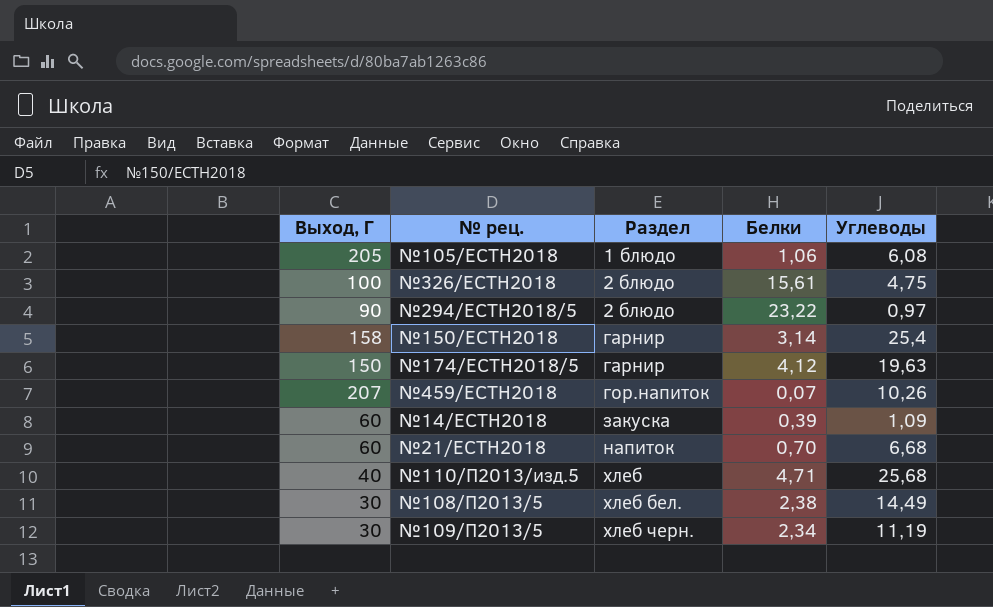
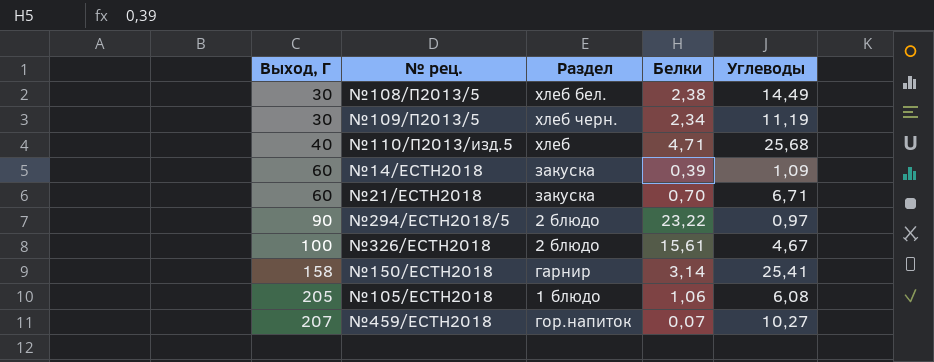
row order: Раздел ascending -> Выход, Г ascending
row №174/ЕСТН2018/5: 150 | гарнир | 4,12 | 19,63 -> none
№21/ЕСТН2018 | Раздел: напиток -> закуска
№21/ЕСТН2018 | Углеводы: 6,68 -> 6,71
№326/ЕСТН2018 | Углеводы: 4,75 -> 4,67
№150/ЕСТН2018 | Углеводы: 25,4 -> 25,41
№459/ЕСТН2018 | Углеводы: 10,26 -> 10,27

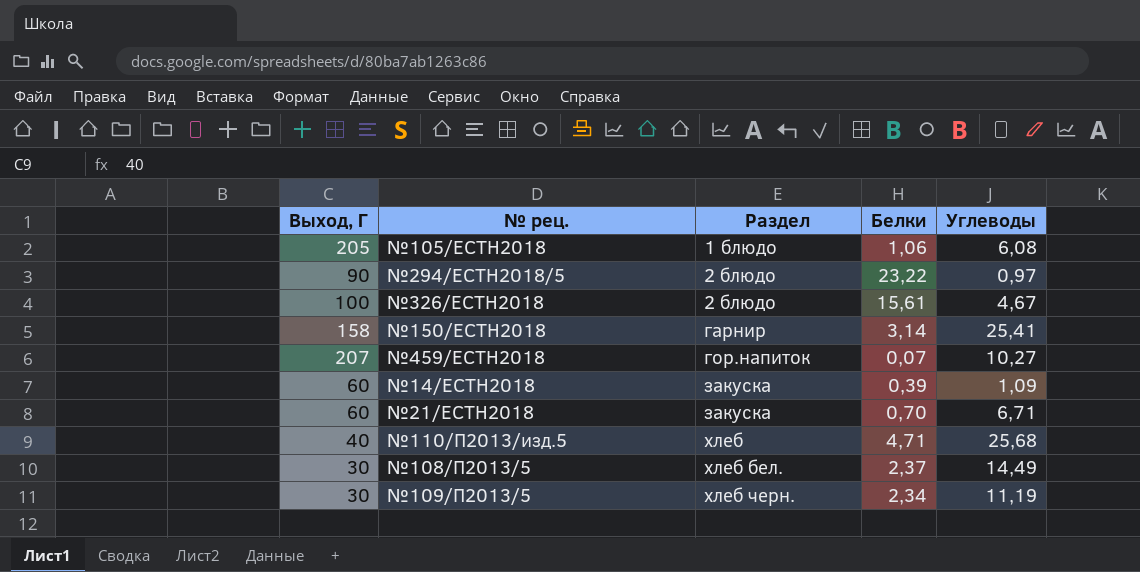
row order: Выход, Г ascending -> Раздел ascending
№108/П2013/5 | Белки: 2,38 -> 2,37

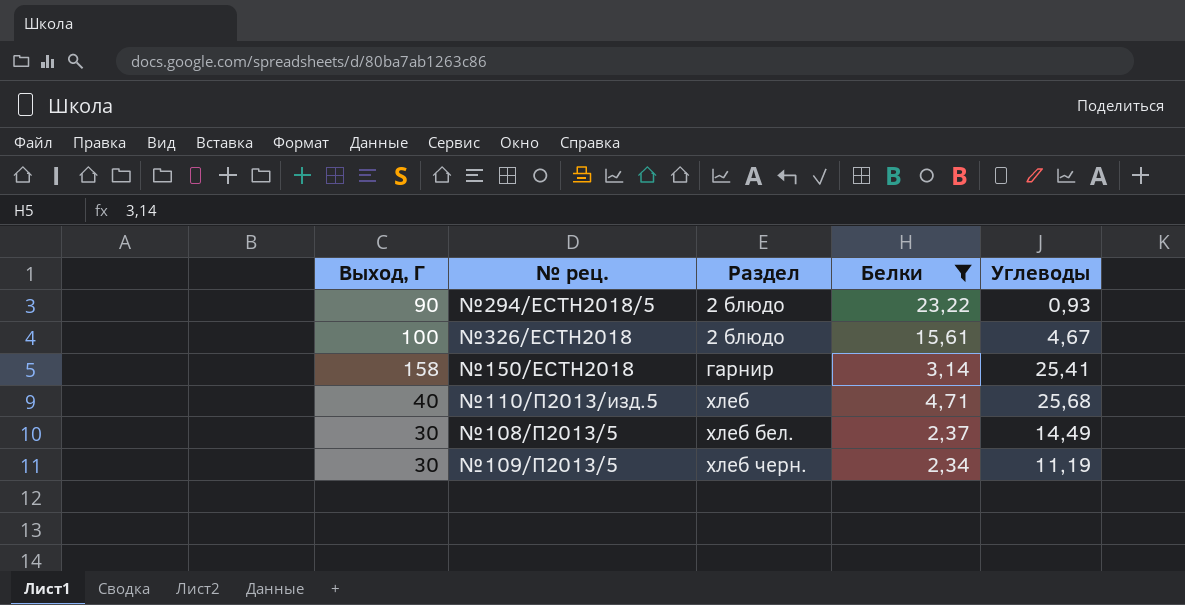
filter: none -> Белки >= 2,34
№294/ЕСТН2018/5 | Углеводы: 0,97 -> 0,93

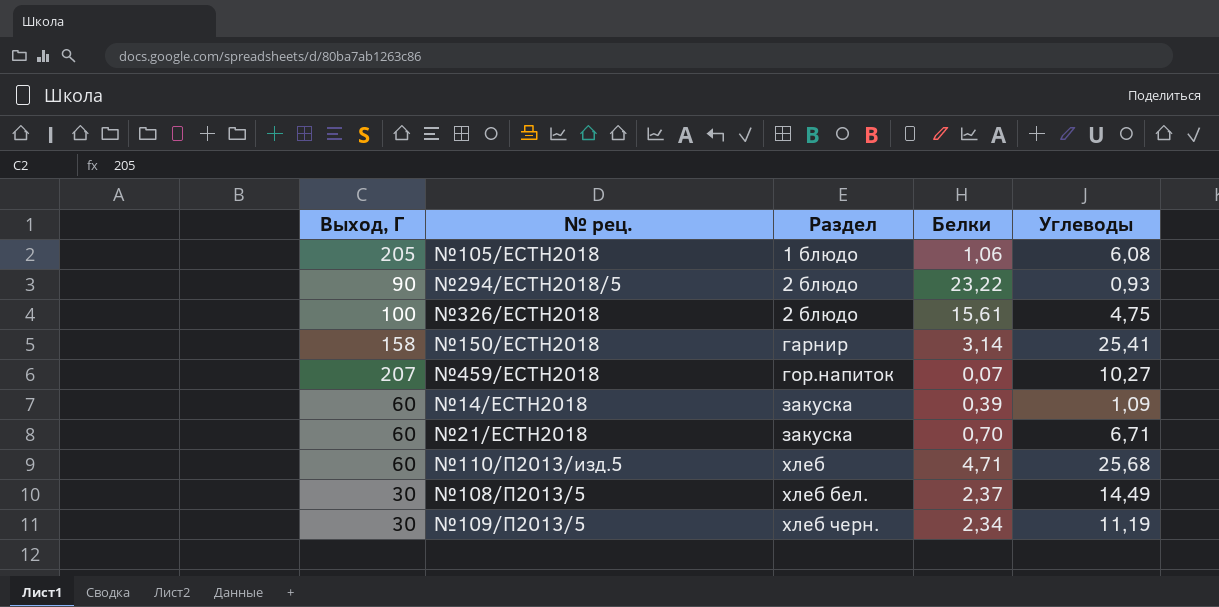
filter: Белки >= 2,34 -> none
№326/ЕСТН2018 | Углеводы: 4,67 -> 4,75
№110/П2013/изд.5 | Выход, Г: 40 -> 60

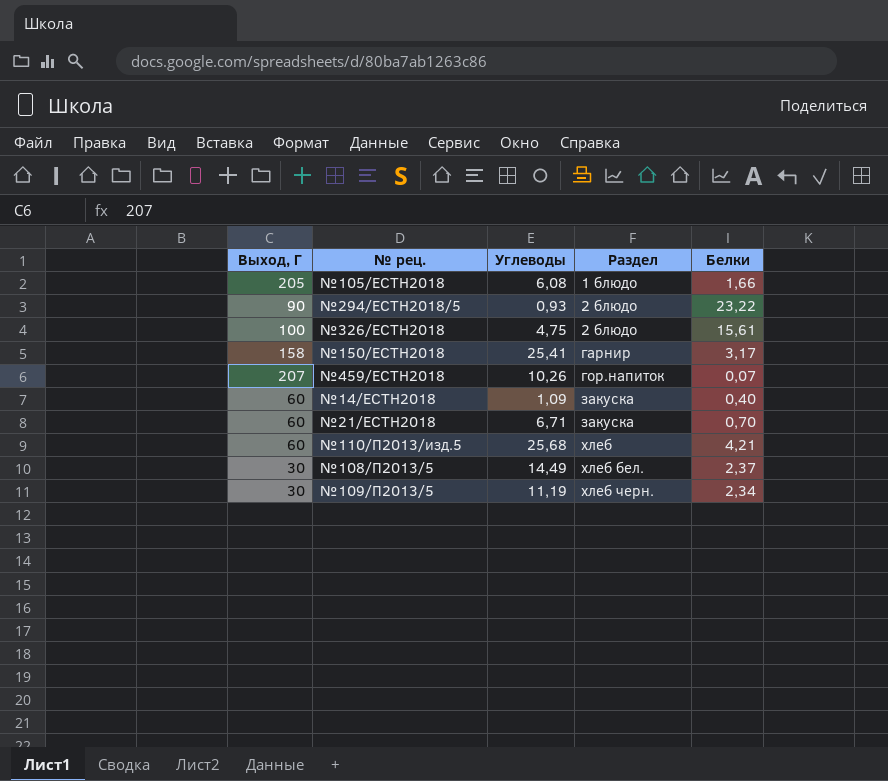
column Углеводы | position: 5 -> 3
№105/ЕСТН2018 | Белки: 1,06 -> 1,66
№150/ЕСТН2018 | Белки: 3,14 -> 3,17
№459/ЕСТН2018 | Углеводы: 10,27 -> 10,26
№14/ЕСТН2018 | Белки: 0,39 -> 0,40
№110/П2013/изд.5 | Белки: 4,71 -> 4,21

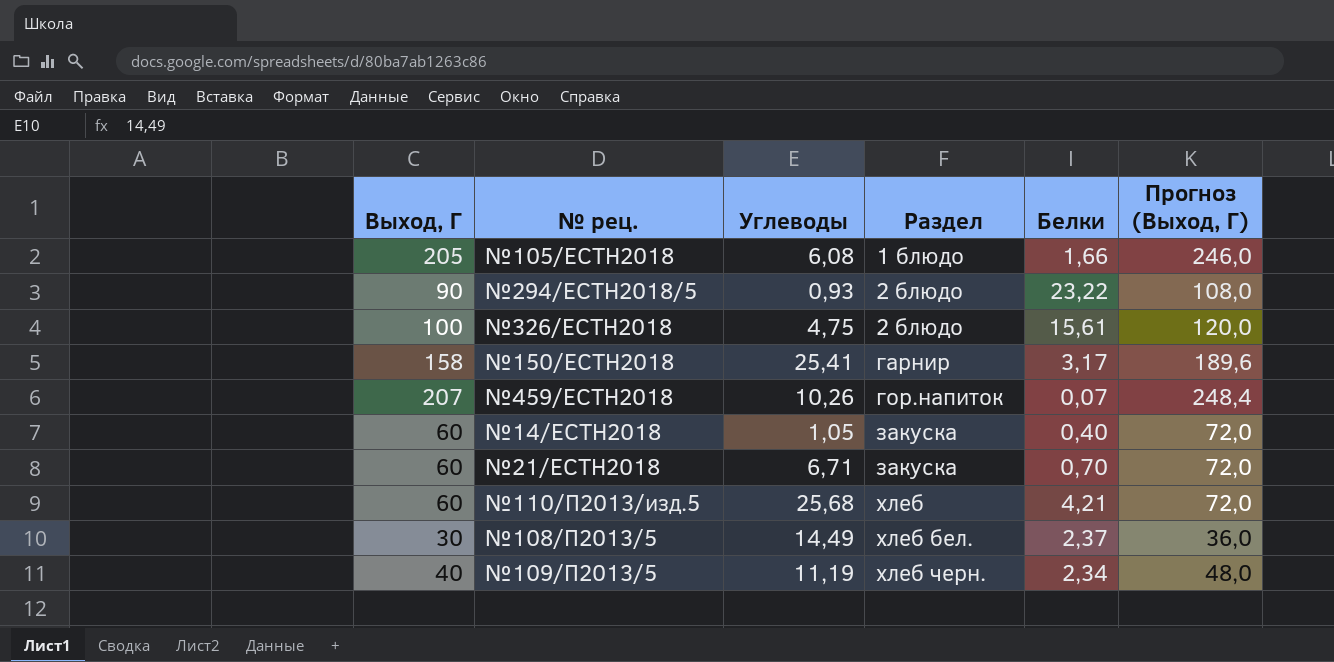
column Прогноз (Выход, Г) | formula: none -> [Выход, Г] * 1,2
№14/ЕСТН2018 | Углеводы: 1,09 -> 1,05
№109/П2013/5 | Выход, Г: 30 -> 40

